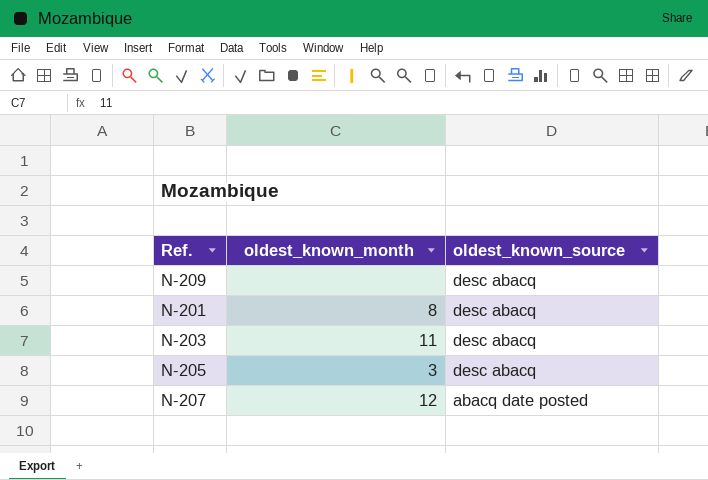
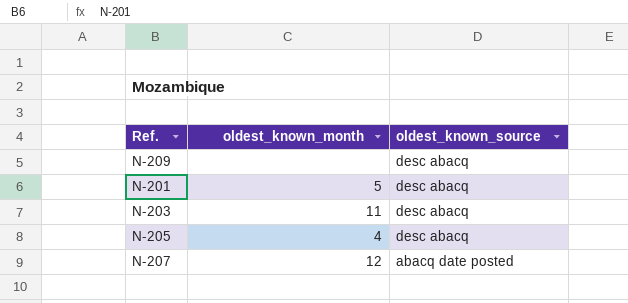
N-201 | oldest_known_month: 8 -> 5
N-205 | oldest_known_month: 3 -> 4

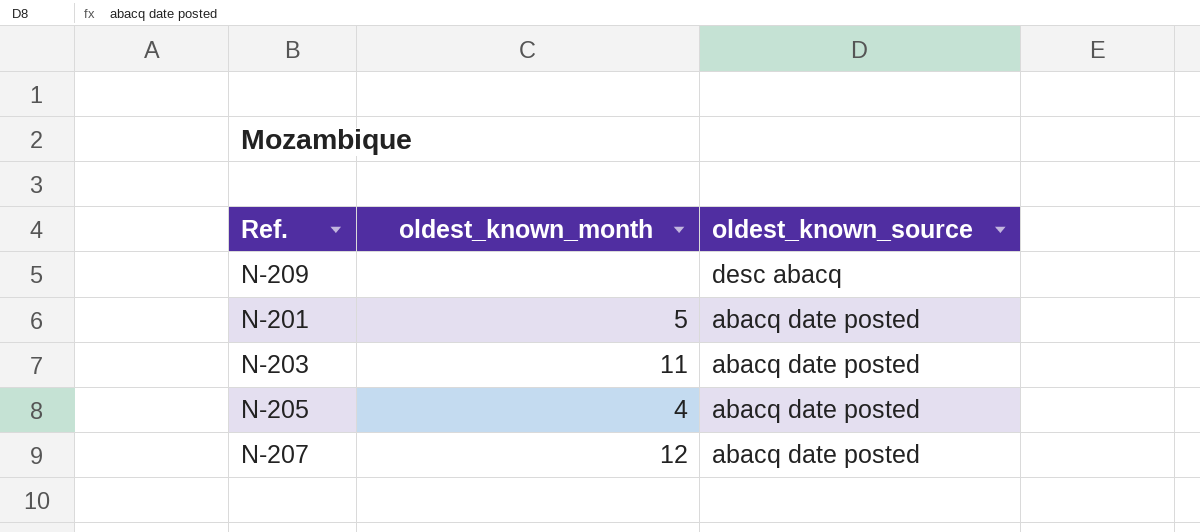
N-201 | oldest_known_source: desc abacq -> abacq date posted
N-203 | oldest_known_source: desc abacq -> abacq date posted
N-205 | oldest_known_source: desc abacq -> abacq date posted

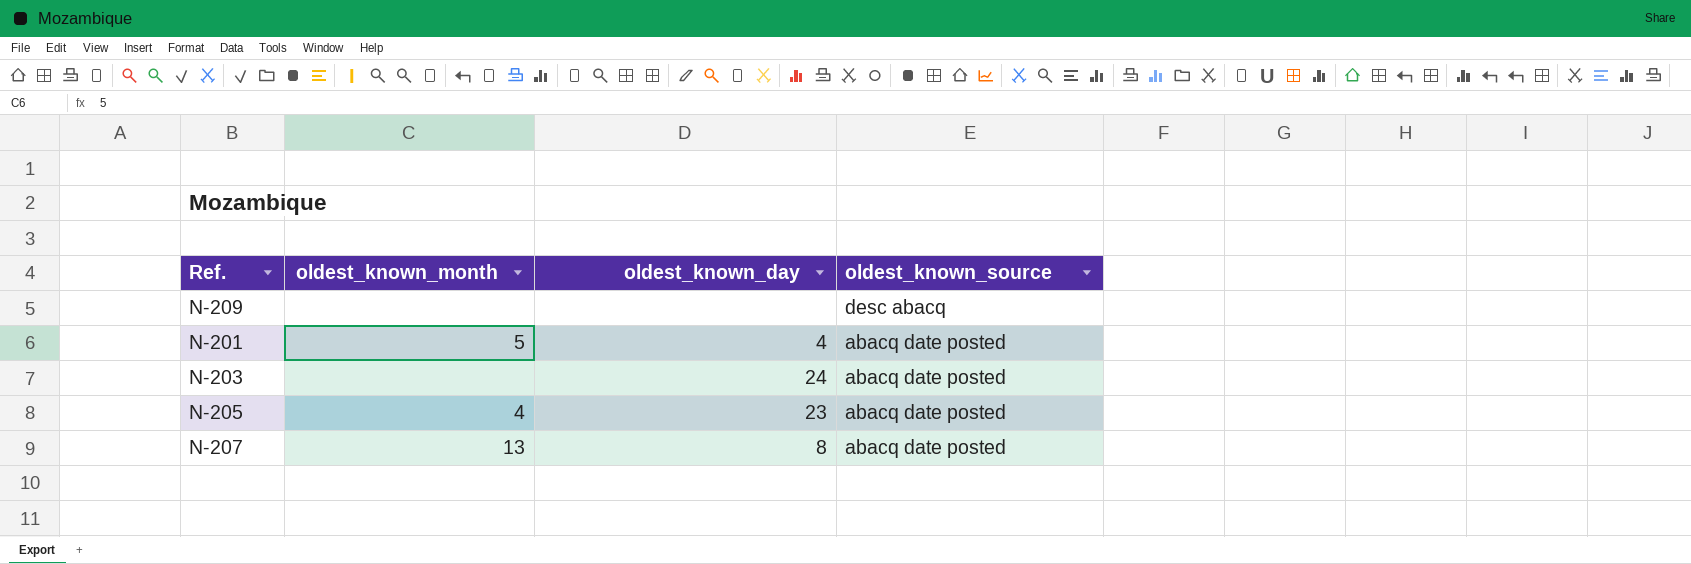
column oldest_known_day | position: none -> 3
N-203 | oldest_known_month: 11 -> none
N-207 | oldest_known_month: 12 -> 13

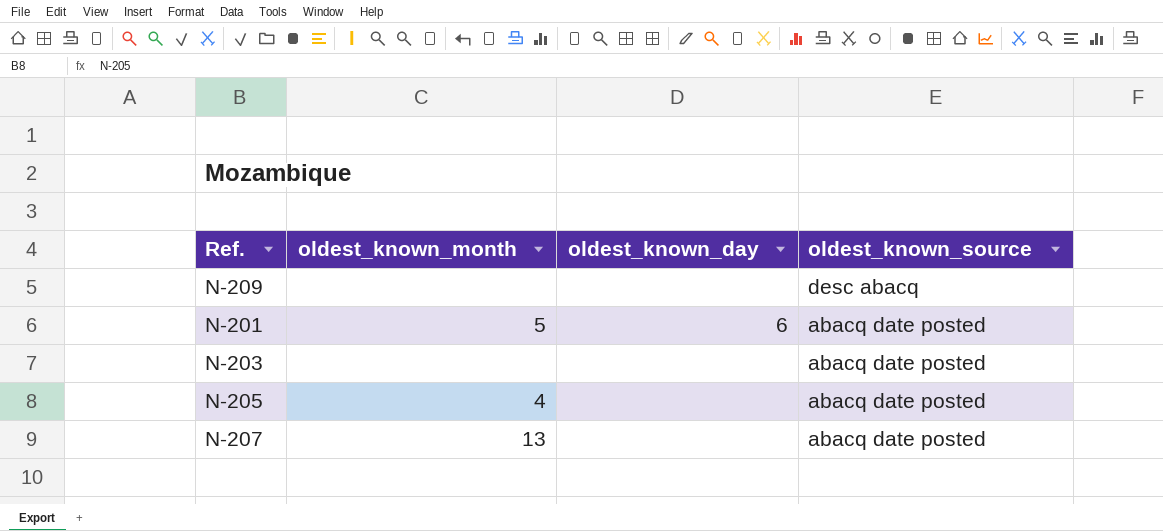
N-201 | oldest_known_day: 4 -> 6
N-203 | oldest_known_day: 24 -> none
N-205 | oldest_known_day: 23 -> none
N-207 | oldest_known_day: 8 -> none

